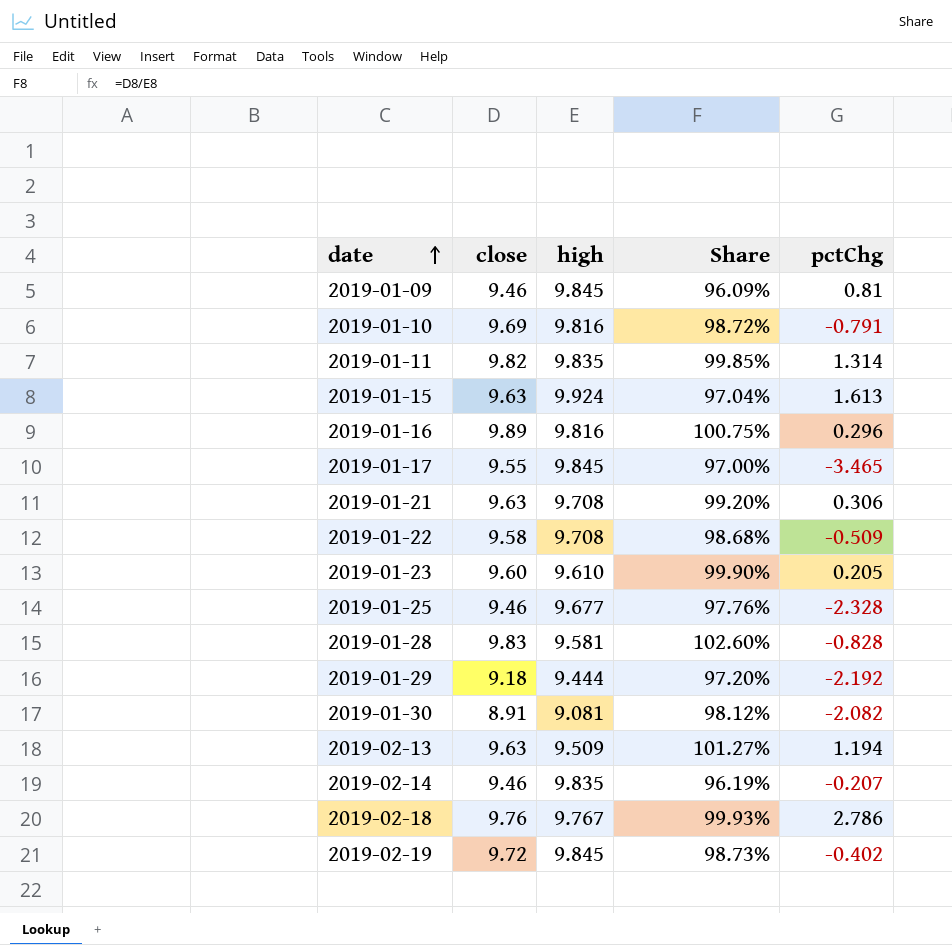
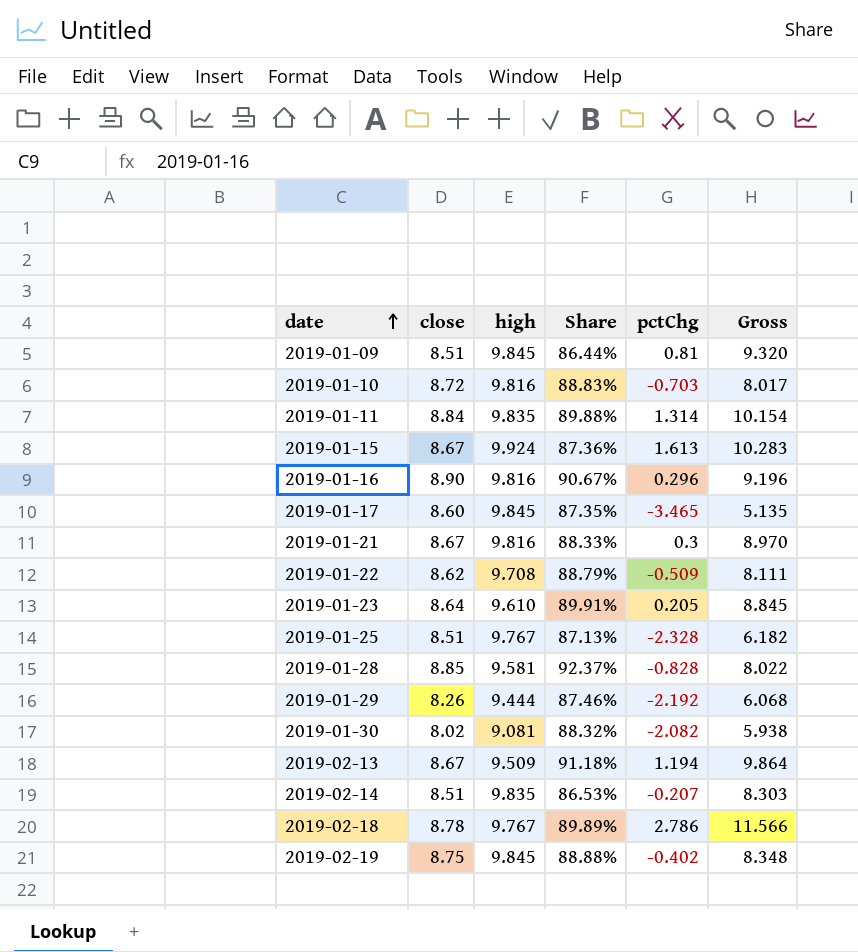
column Gross | formula: none -> [close] + [pctChg]
2019-01-09 | close: 9.46 -> 8.51
2019-01-09 | Share: 96.09% -> 86.44%
2019-01-10 | close: 9.69 -> 8.72
2019-01-10 | Share: 98.72% -> 88.83%
2019-01-10 | pctChg: -0.791 -> -0.703
2019-01-11 | close: 9.82 -> 8.84
2019-01-11 | Share: 99.85% -> 89.88%
2019-01-15 | close: 9.63 -> 8.67
2019-01-15 | Share: 97.04% -> 87.36%
2019-01-16 | close: 9.89 -> 8.90
2019-01-16 | Share: 100.75% -> 90.67%
2019-01-17 | close: 9.55 -> 8.60
2019-01-17 | Share: 97.00% -> 87.35%
2019-01-21 | close: 9.63 -> 8.67
2019-01-21 | high: 9.708 -> 9.816
2019-01-21 | Share: 99.20% -> 88.33%
2019-01-21 | pctChg: 0.306 -> 0.3
2019-01-22 | close: 9.58 -> 8.62
2019-01-22 | Share: 98.68% -> 88.79%
2019-01-23 | close: 9.60 -> 8.64
2019-01-23 | Share: 99.90% -> 89.91%
2019-01-25 | close: 9.46 -> 8.51
2019-01-25 | high: 9.677 -> 9.767
2019-01-25 | Share: 97.76% -> 87.13%
2019-01-28 | close: 9.83 -> 8.85
2019-01-28 | Share: 102.60% -> 92.37%
2019-01-29 | close: 9.18 -> 8.26
2019-01-29 | Share: 97.20% -> 87.46%
2019-01-30 | close: 8.91 -> 8.02
2019-01-30 | Share: 98.12% -> 88.32%
2019-02-13 | close: 9.63 -> 8.67
2019-02-13 | Share: 101.27% -> 91.18%
2019-02-14 | close: 9.46 -> 8.51
2019-02-14 | Share: 96.19% -> 86.53%
2019-02-18 | close: 9.76 -> 8.78
2019-02-18 | Share: 99.93% -> 89.89%
2019-02-19 | close: 9.72 -> 8.75
2019-02-19 | Share: 98.73% -> 88.88%

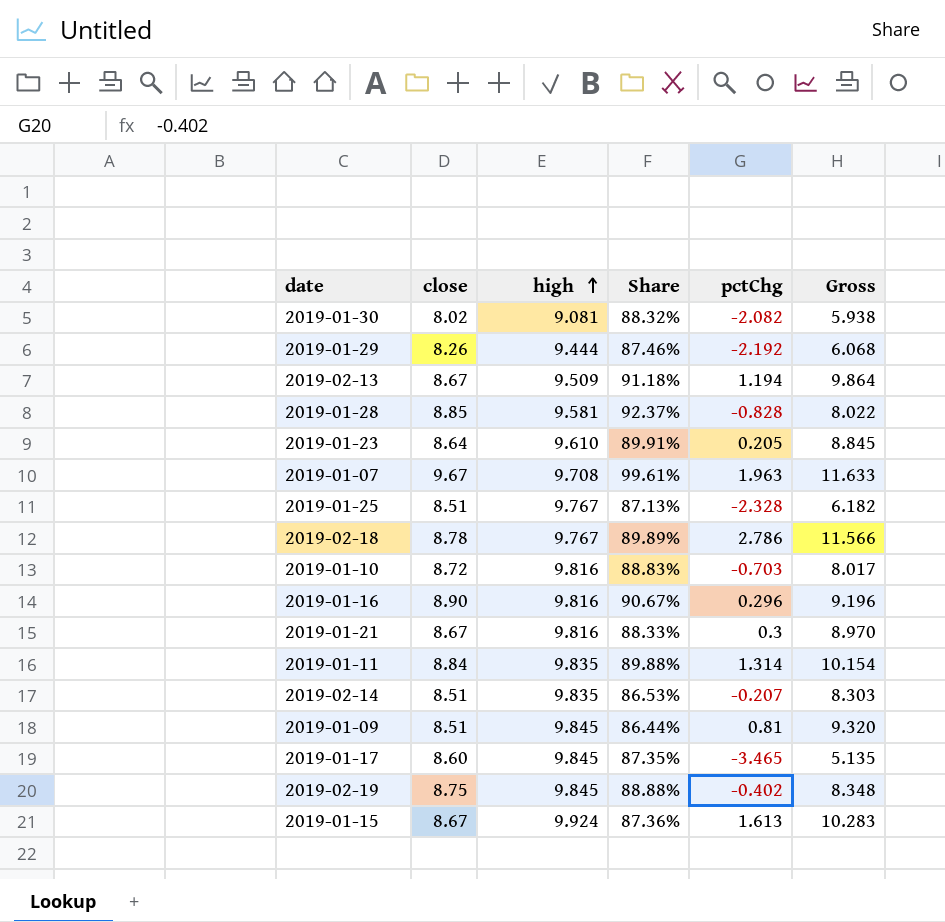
row order: date ascending -> high ascending
row 2019-01-22: 8.62 | 9.708 | 88.79% | -0.509 | 8.111 -> none
row 2019-01-07: none -> 9.67 | 9.708 | 99.61% | 1.963 | 11.633

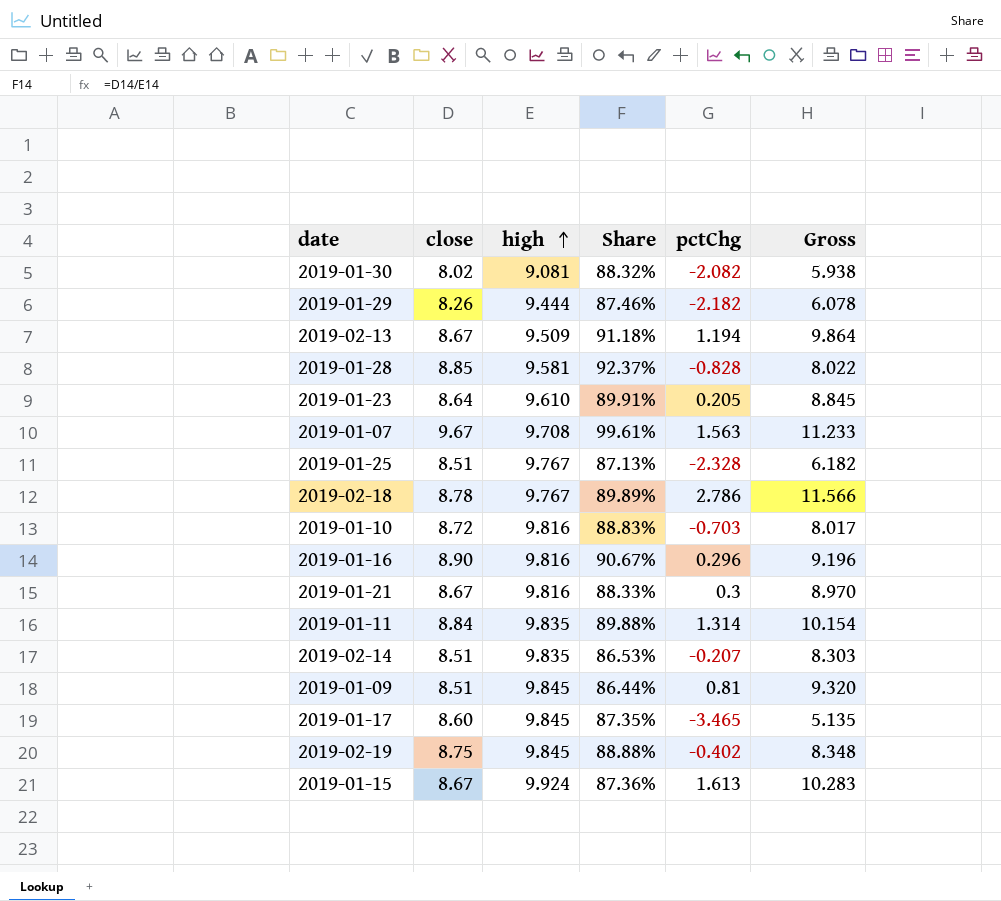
2019-01-29 | pctChg: -2.192 -> -2.182
2019-01-29 | Gross: 6.068 -> 6.078
2019-01-07 | pctChg: 1.963 -> 1.563
2019-01-07 | Gross: 11.633 -> 11.233

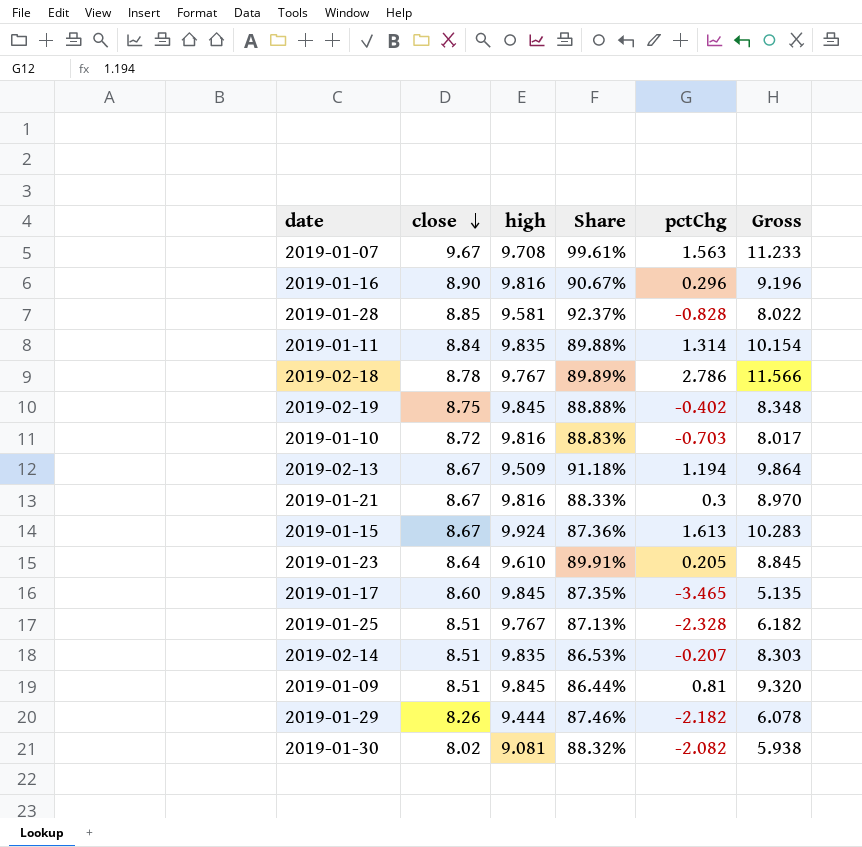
row order: high ascending -> close descending

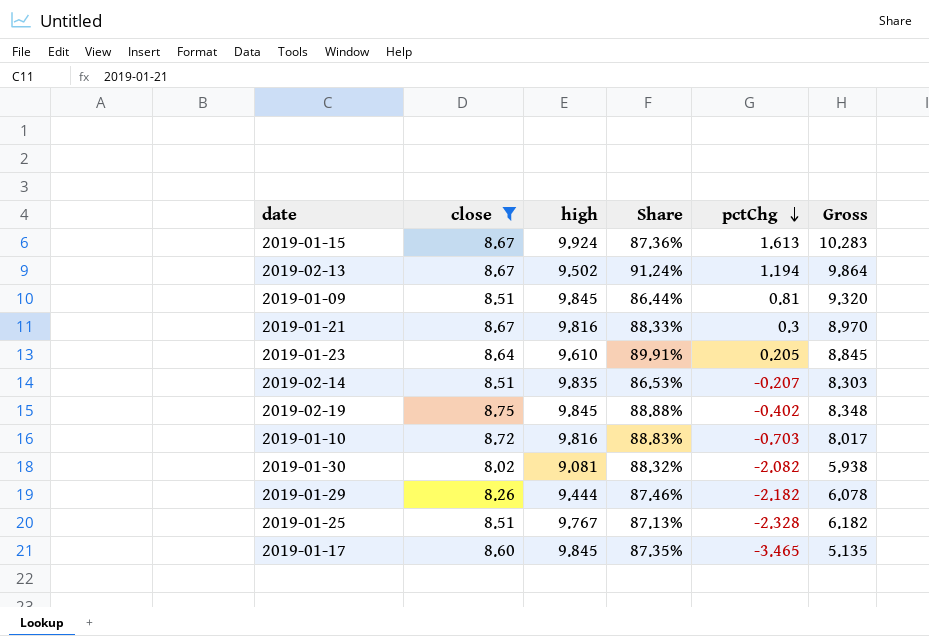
filter: none -> close <= 8.75
row order: close descending -> pctChg descending
2019-02-13 | high: 9.509 -> 9.502
2019-02-13 | Share: 91.18% -> 91.24%

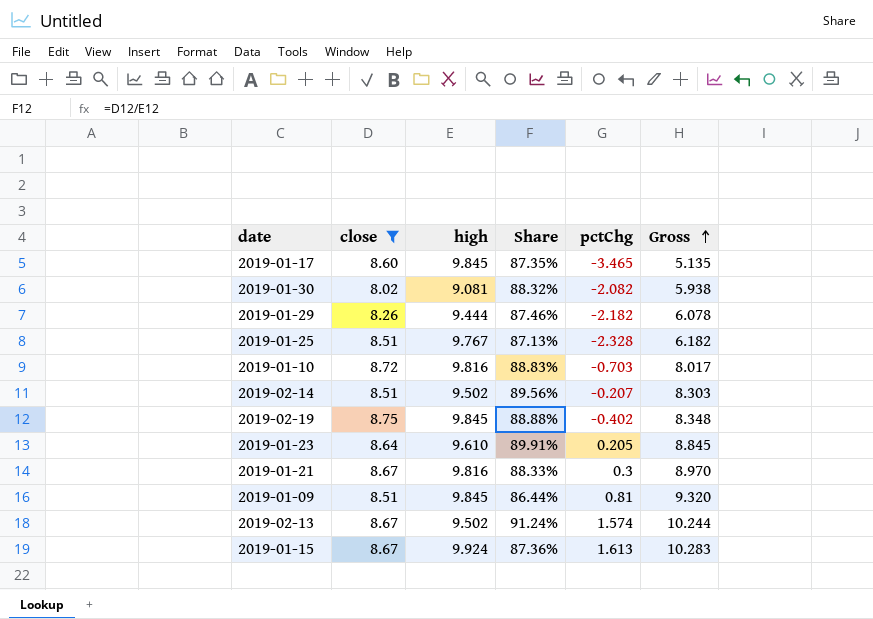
row order: pctChg descending -> Gross ascending
2019-02-14 | high: 9.835 -> 9.502
2019-02-14 | Share: 86.53% -> 89.56%
2019-02-13 | pctChg: 1.194 -> 1.574
2019-02-13 | Gross: 9.864 -> 10.244

